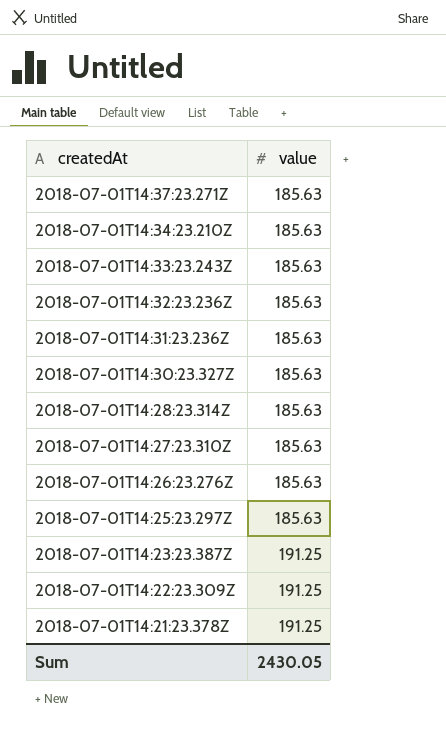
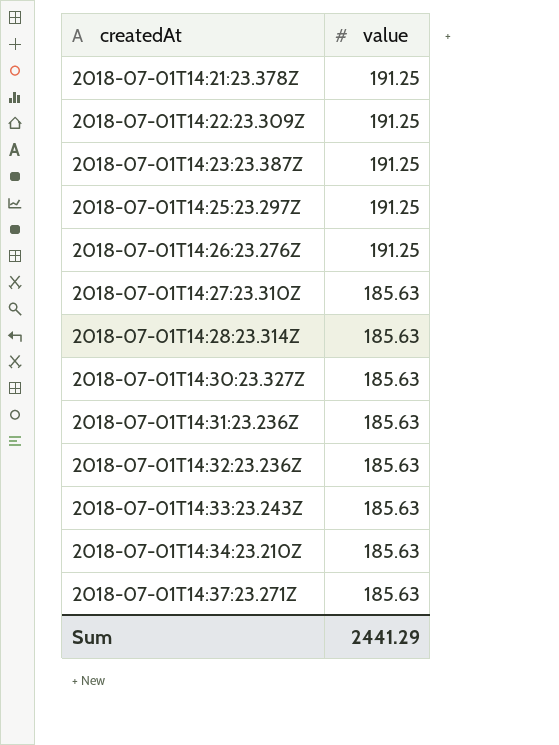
row order: createdAt descending -> createdAt ascending
2018-07-01T14:25:23.297Z | value: 185.63 -> 191.25
2018-07-01T14:26:23.276Z | value: 185.63 -> 191.25
Sum | value: 2430.05 -> 2441.29

